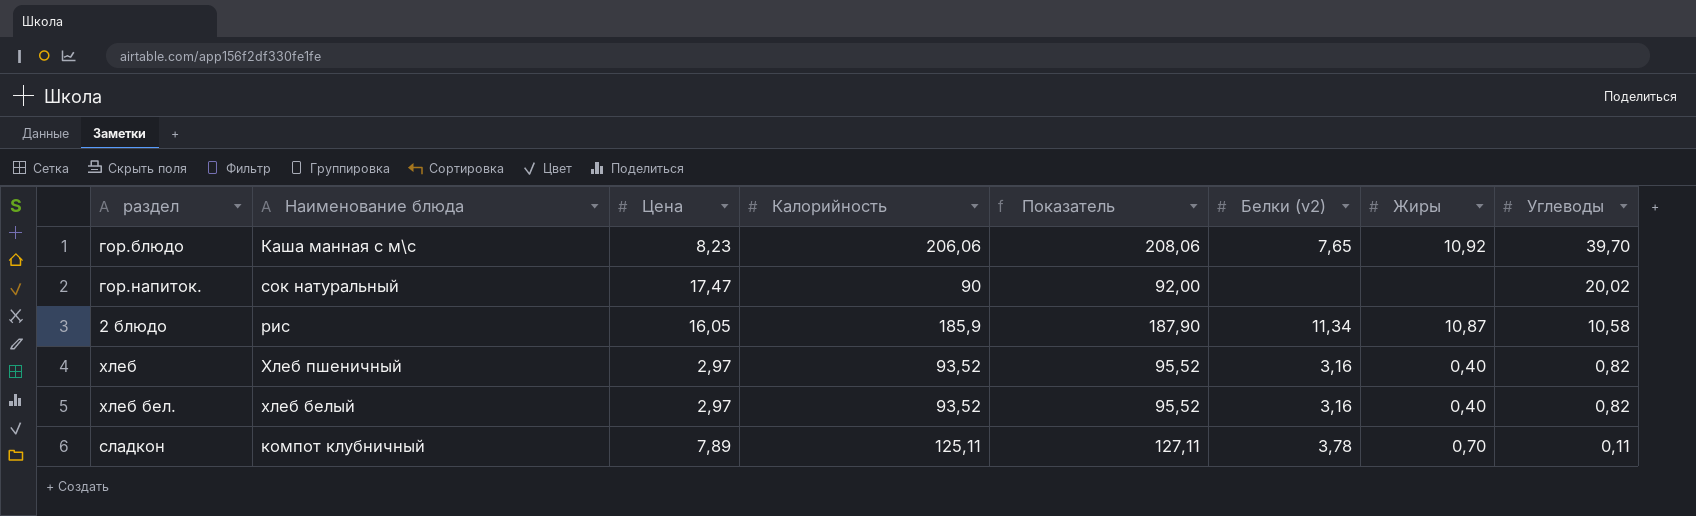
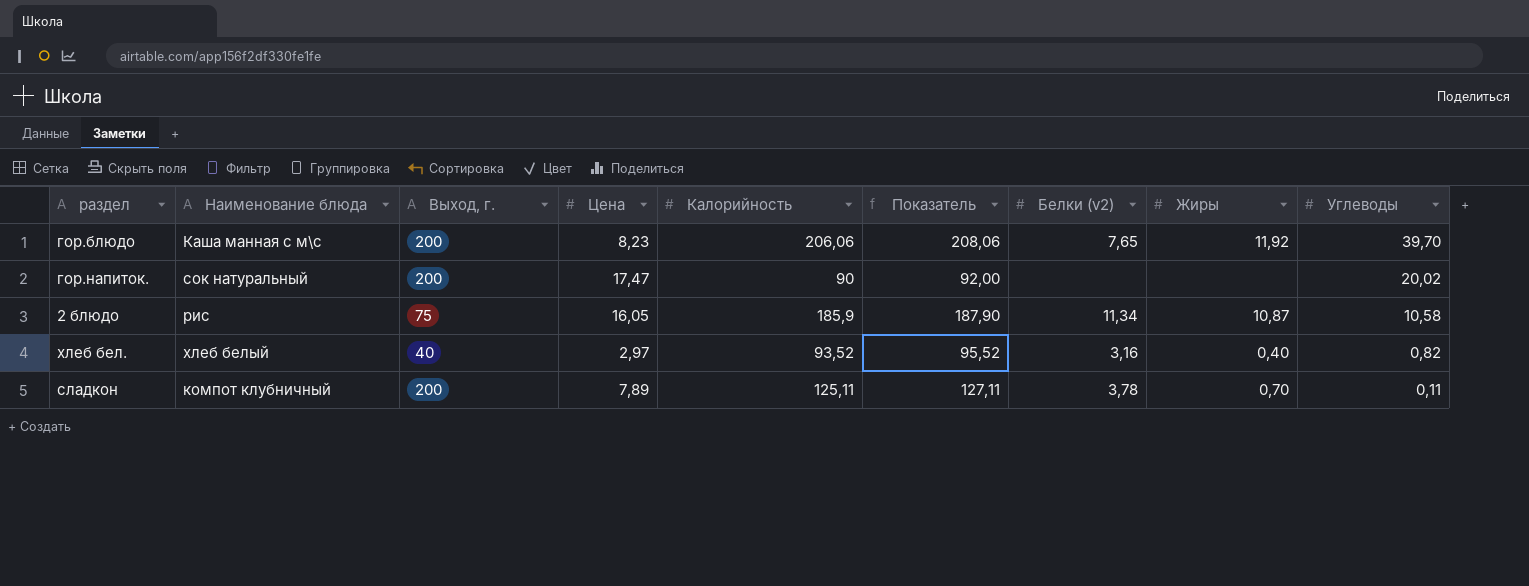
column Выход, г. | position: none -> 3
row хлеб: Хлеб пшеничный | 2,97 | 93,52 | 95,52 | 3,16 | 0,40 | 0,82 -> none
гор.блюдо | Жиры: 10,92 -> 11,92

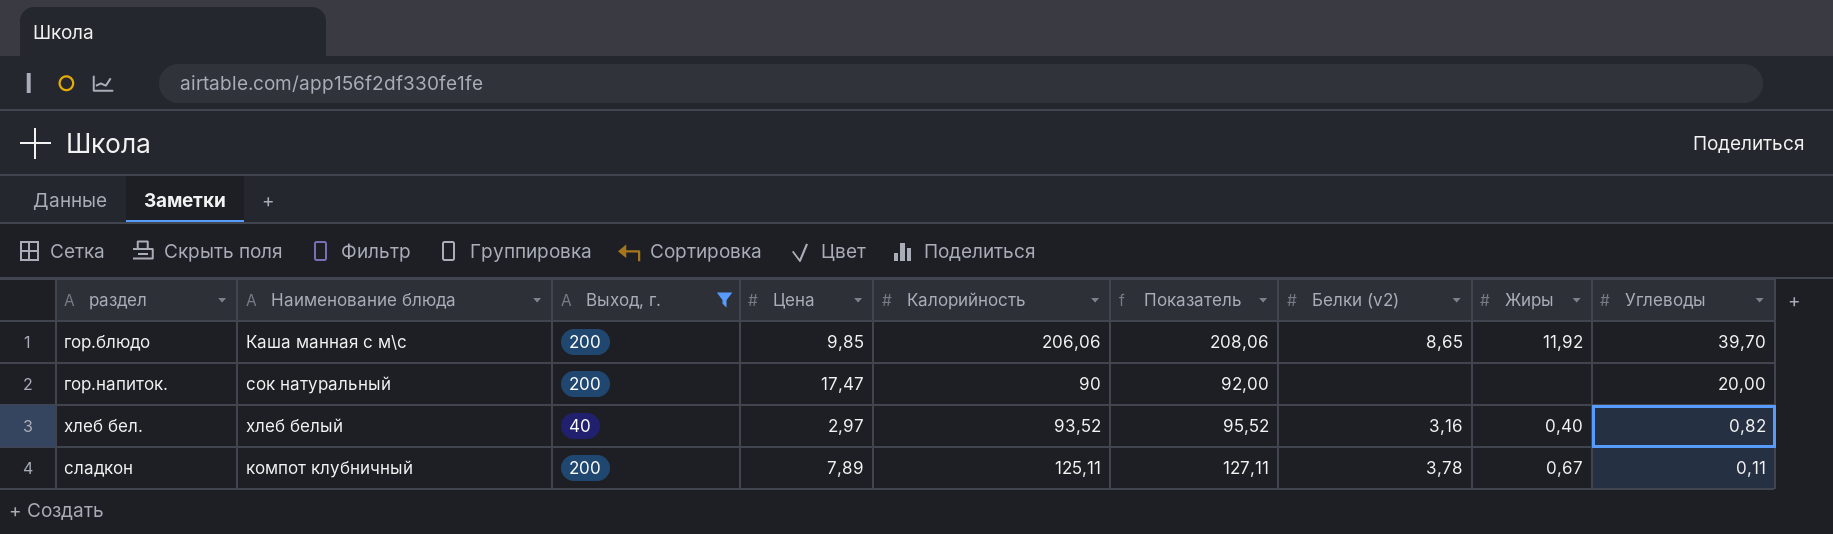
filter: none -> Выход, г. != 75
гор.блюдо | Цена: 8,23 -> 9,85
гор.блюдо | Белки (v2): 7,65 -> 8,65
гор.напиток. | Углеводы: 20,02 -> 20,00
сладкон | Жиры: 0,70 -> 0,67

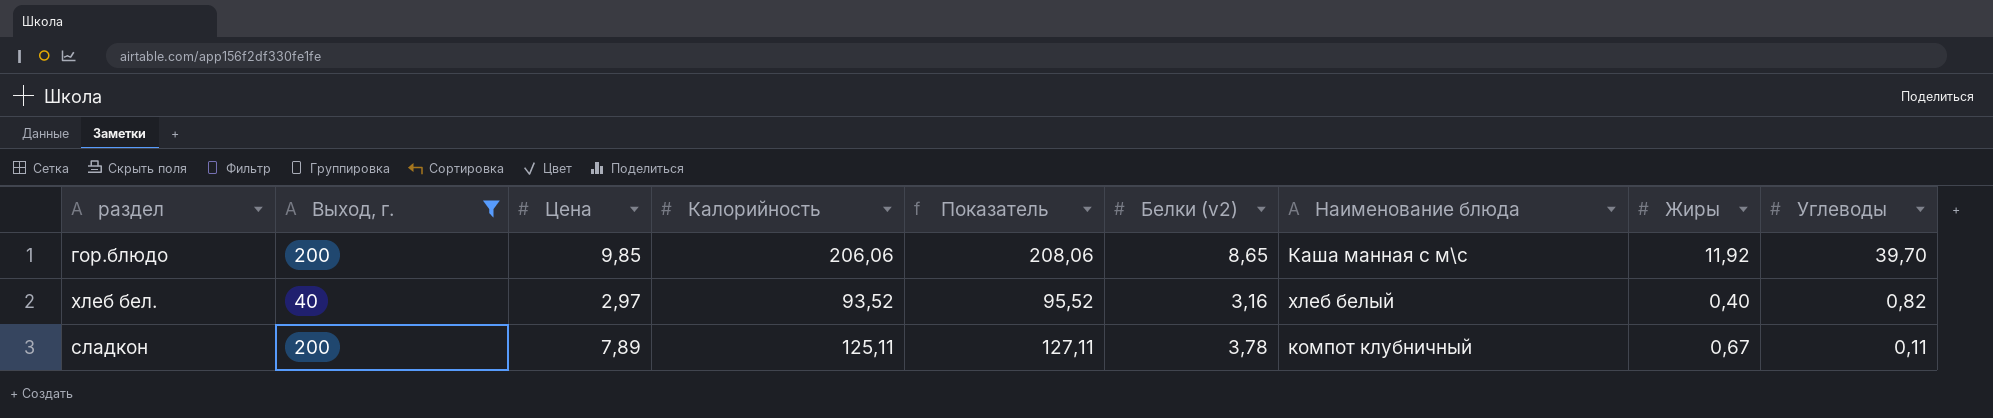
column Наименование блюда | position: 2 -> 7
row гор.напиток.: сок натуральный | 200 | 17,47 | 90 | 92,00 | none | none | 20,00 -> none

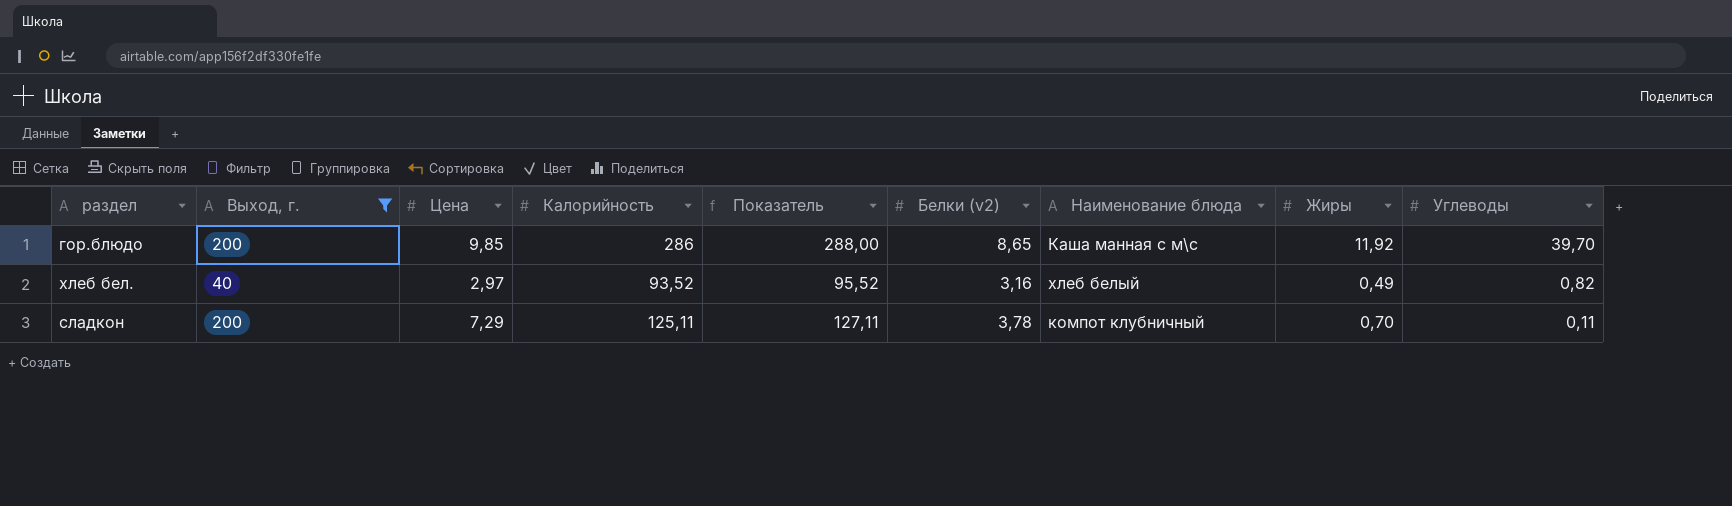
гор.блюдо | Калорийность: 206,06 -> 286
гор.блюдо | Показатель: 208,06 -> 288,00
хлеб бел. | Жиры: 0,40 -> 0,49
сладкон | Цена: 7,89 -> 7,29
сладкон | Жиры: 0,67 -> 0,70

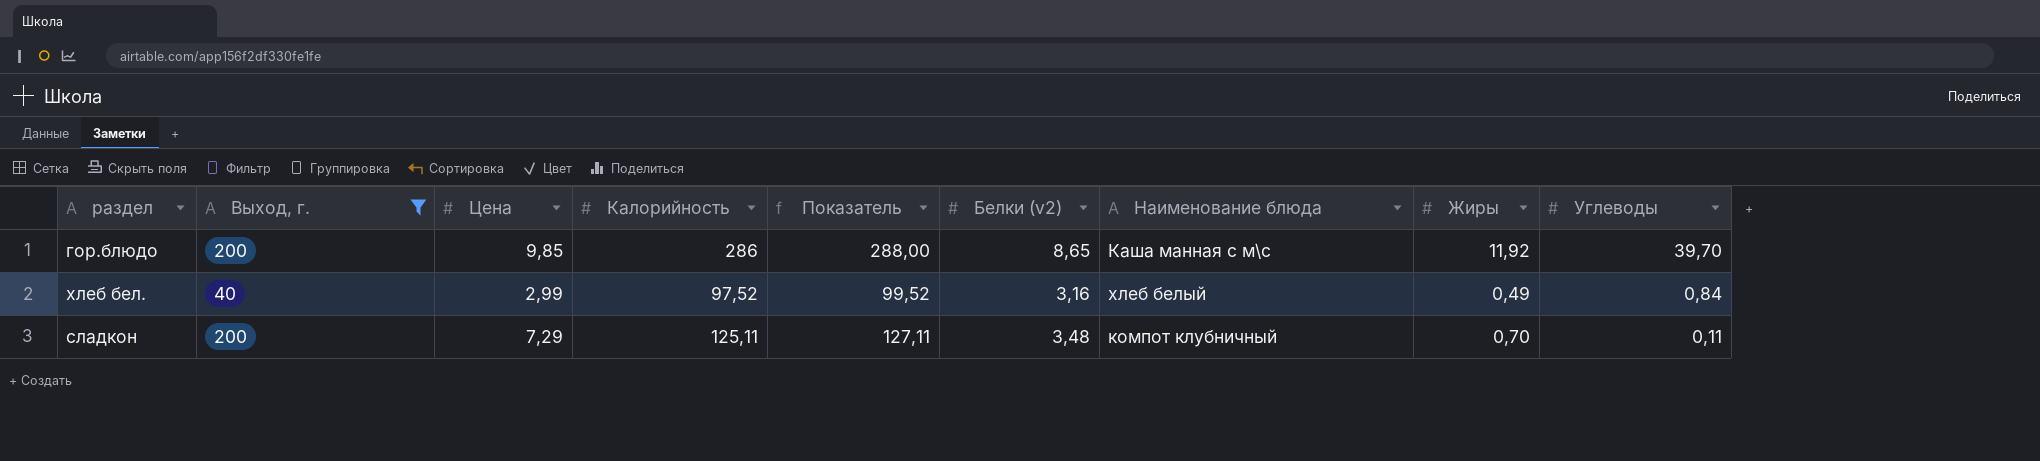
хлеб бел. | Цена: 2,97 -> 2,99
хлеб бел. | Калорийность: 93,52 -> 97,52
хлеб бел. | Показатель: 95,52 -> 99,52
хлеб бел. | Углеводы: 0,82 -> 0,84
сладкон | Белки (v2): 3,78 -> 3,48

